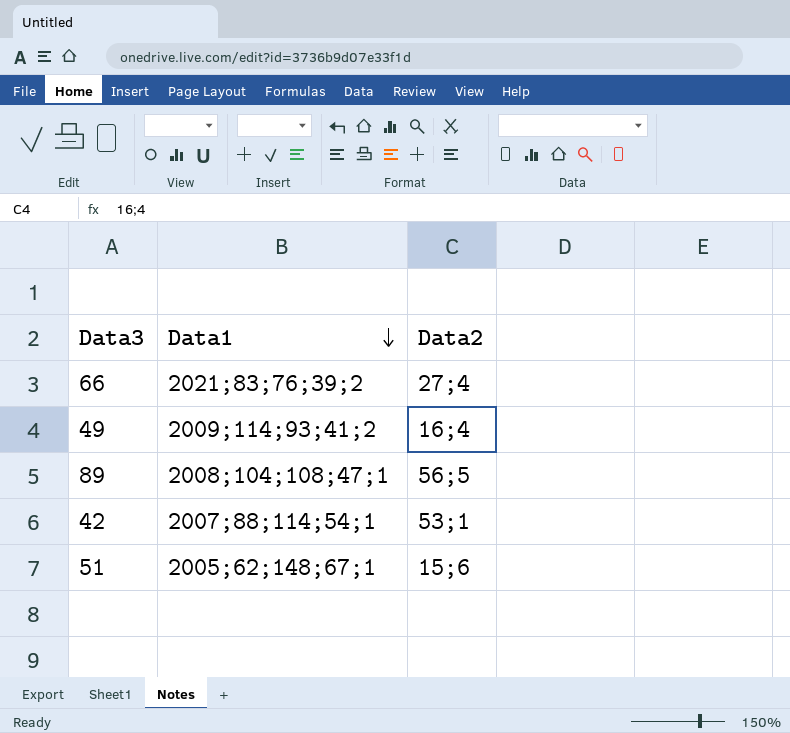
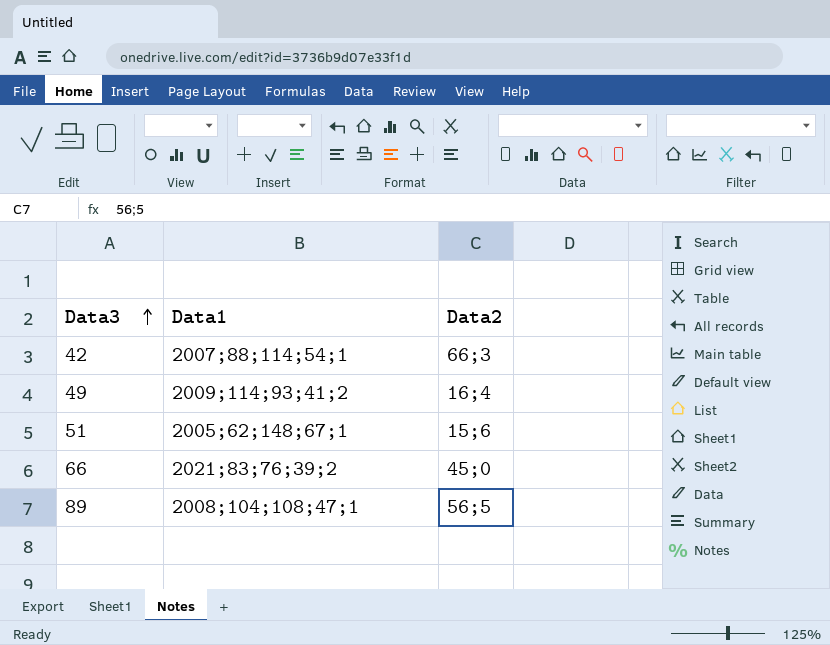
row order: Data1 descending -> Data3 ascending
42 | Data2: 53;1 -> 66;3
66 | Data2: 27;4 -> 45;0

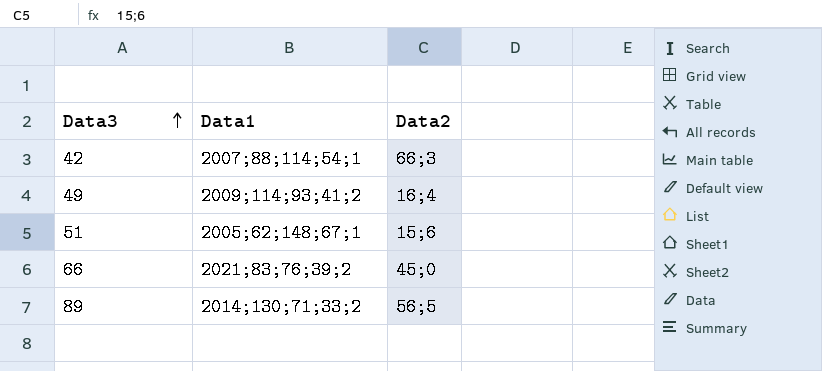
89 | Data1: 2008;104;108;47;1 -> 2014;130;71;33;2

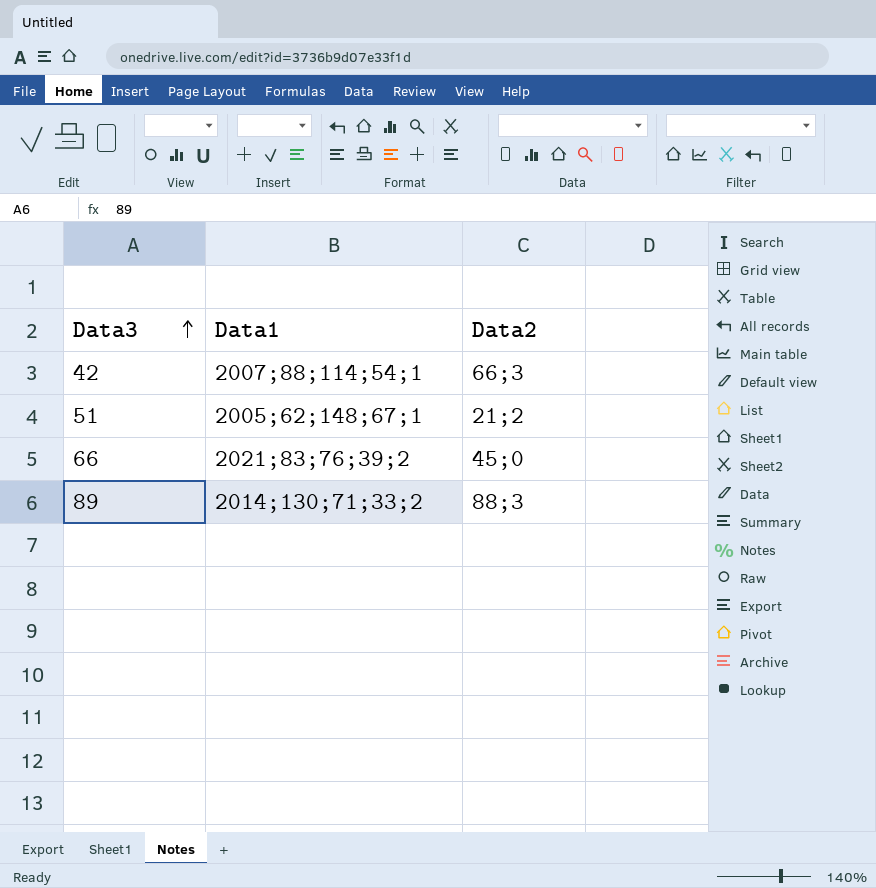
row 49: 2009;114;93;41;2 | 16;4 -> none
51 | Data2: 15;6 -> 21;2
89 | Data2: 56;5 -> 88;3

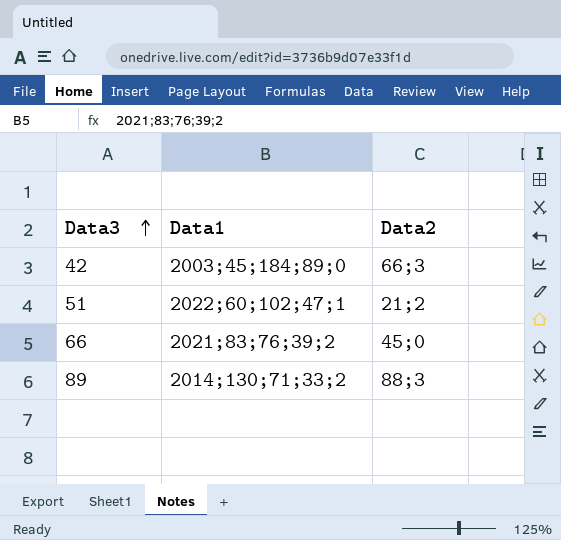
42 | Data1: 2007;88;114;54;1 -> 2003;45;184;89;0
51 | Data1: 2005;62;148;67;1 -> 2022;60;102;47;1

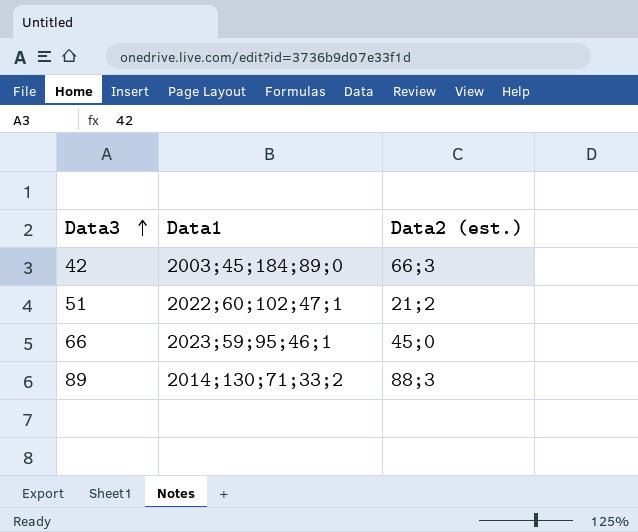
column name: Data2 -> Data2 (est.)
66 | Data1: 2021;83;76;39;2 -> 2023;59;95;46;1

